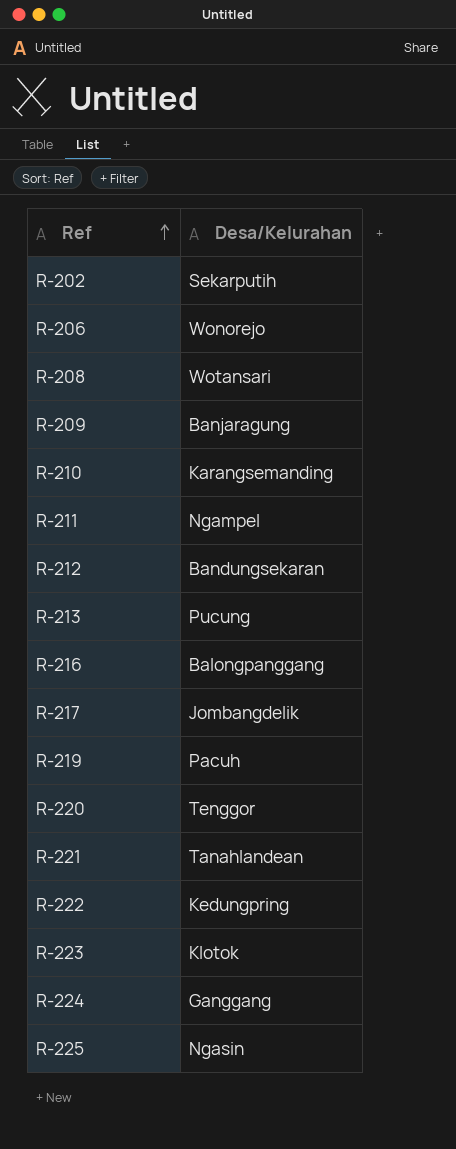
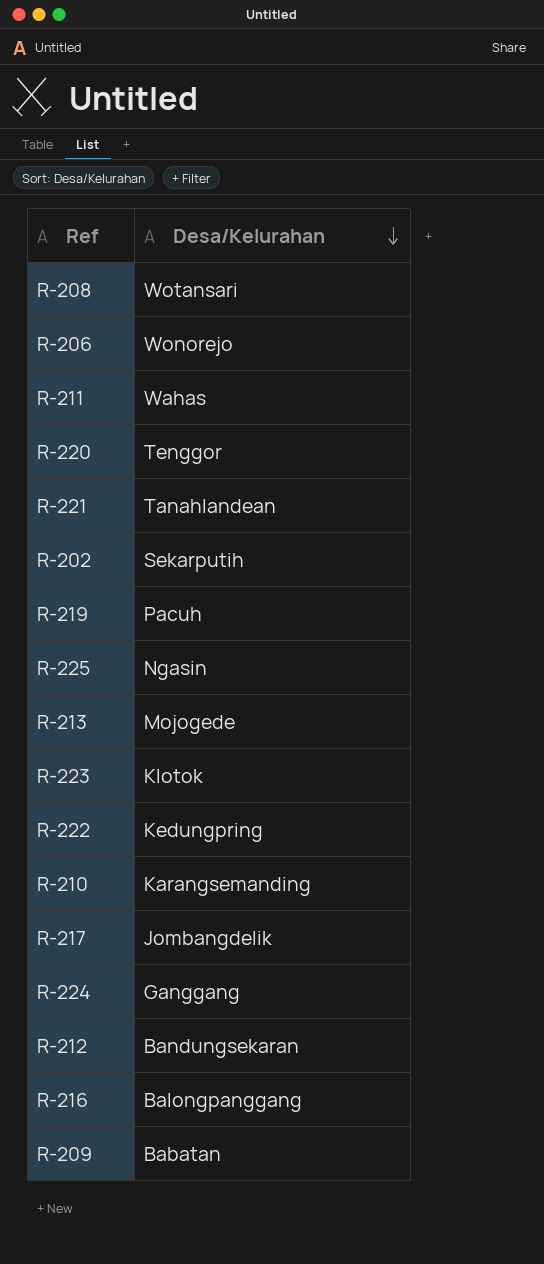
row order: Ref ascending -> Desa/Kelurahan descending
R-211 | Desa/Kelurahan: Ngampel -> Wahas
R-213 | Desa/Kelurahan: Pucung -> Mojogede
R-209 | Desa/Kelurahan: Banjaragung -> Babatan

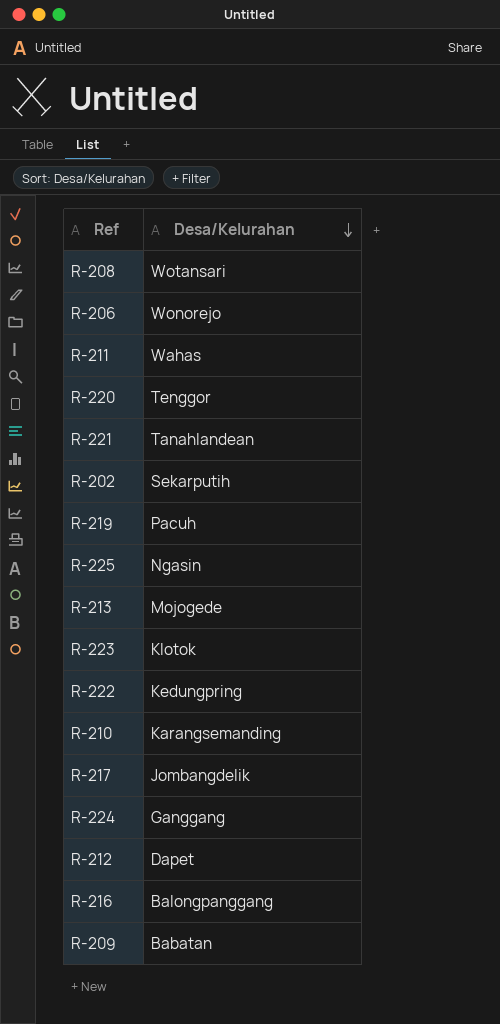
R-212 | Desa/Kelurahan: Bandungsekaran -> Dapet

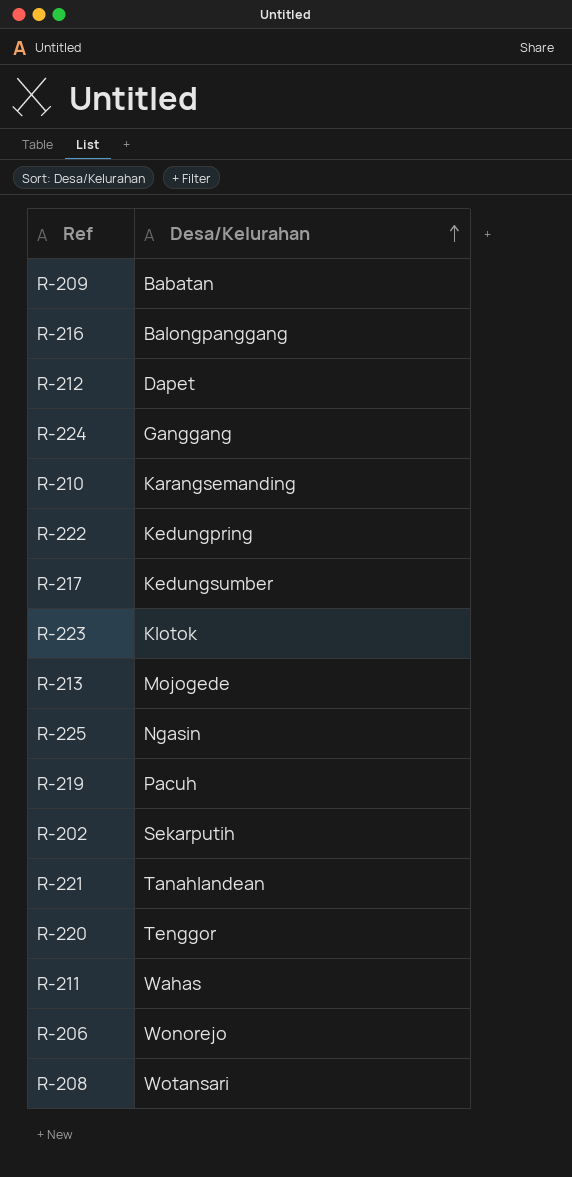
row order: Desa/Kelurahan descending -> Desa/Kelurahan ascending
R-217 | Desa/Kelurahan: Jombangdelik -> Kedungsumber

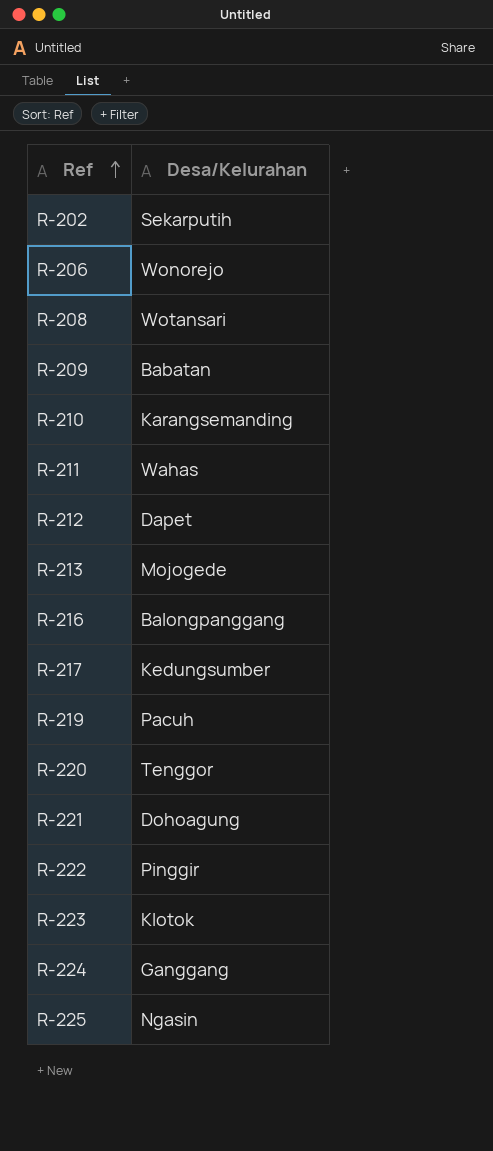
row order: Desa/Kelurahan ascending -> Ref ascending
R-221 | Desa/Kelurahan: Tanahlandean -> Dohoagung
R-222 | Desa/Kelurahan: Kedungpring -> Pinggir

